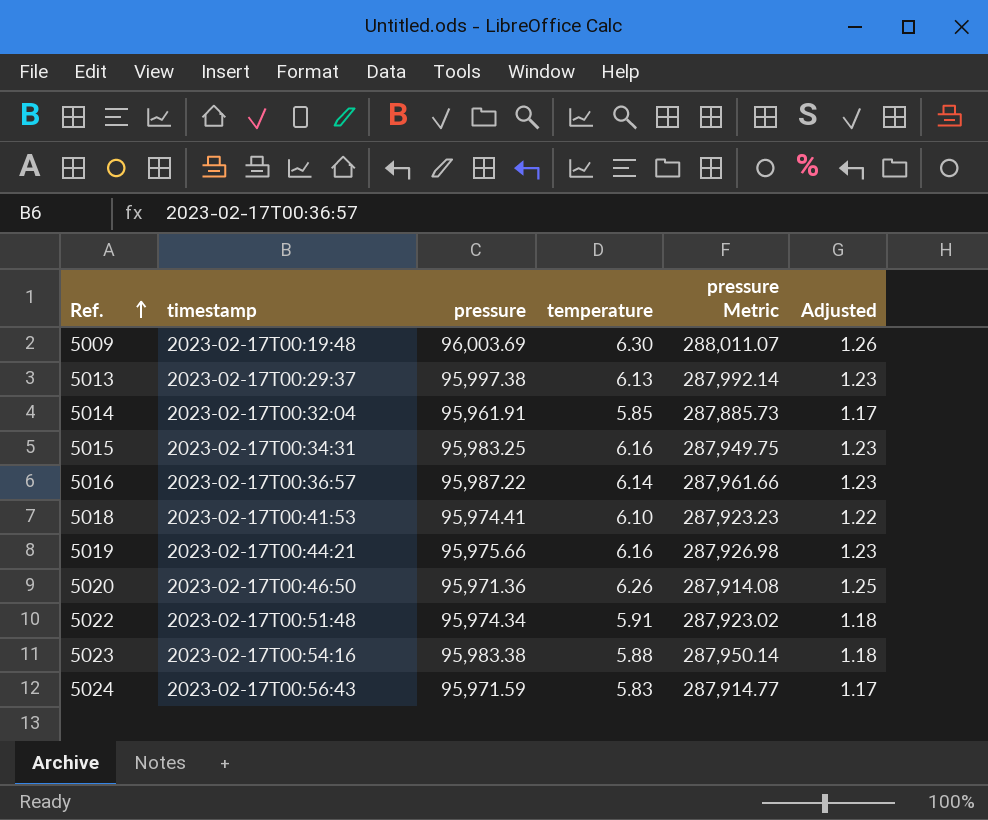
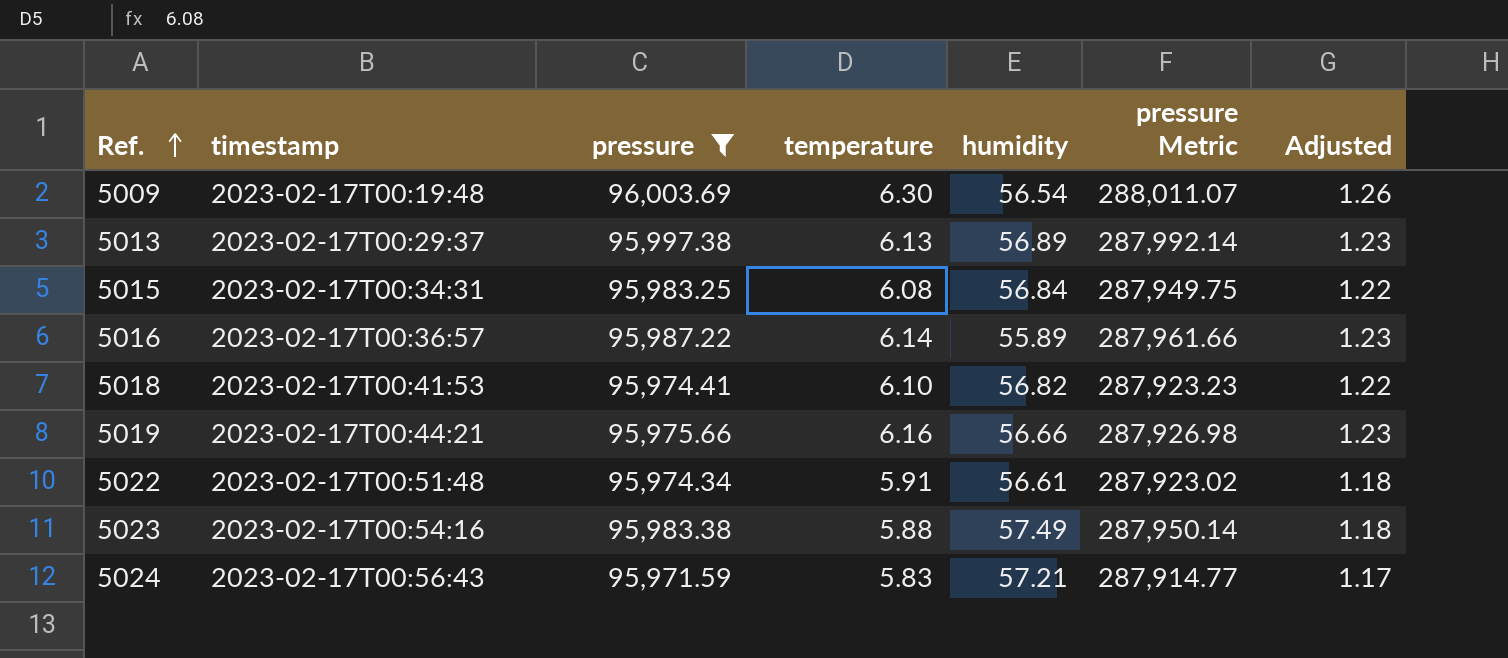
filter: none -> pressure >= 95,971.59
column humidity | position: none -> 5
5015 | temperature: 6.16 -> 6.08
5015 | Adjusted: 1.23 -> 1.22

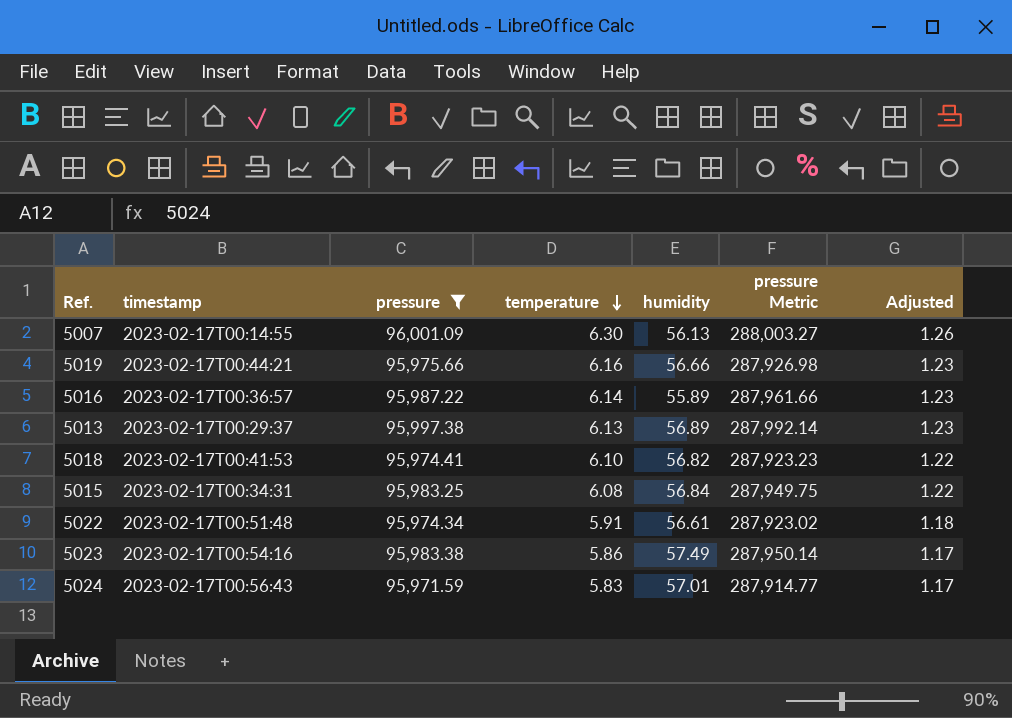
row order: Ref. ascending -> temperature descending
row 5009: 2023-02-17T00:19:48 | 96,003.69 | 6.30 | 56.54 | 288,011.07 | 1.26 -> none
row 5007: none -> 2023-02-17T00:14:55 | 96,001.09 | 6.30 | 56.13 | 288,003.27 | 1.26
5023 | temperature: 5.88 -> 5.86
5023 | Adjusted: 1.18 -> 1.17
5024 | humidity: 57.21 -> 57.01

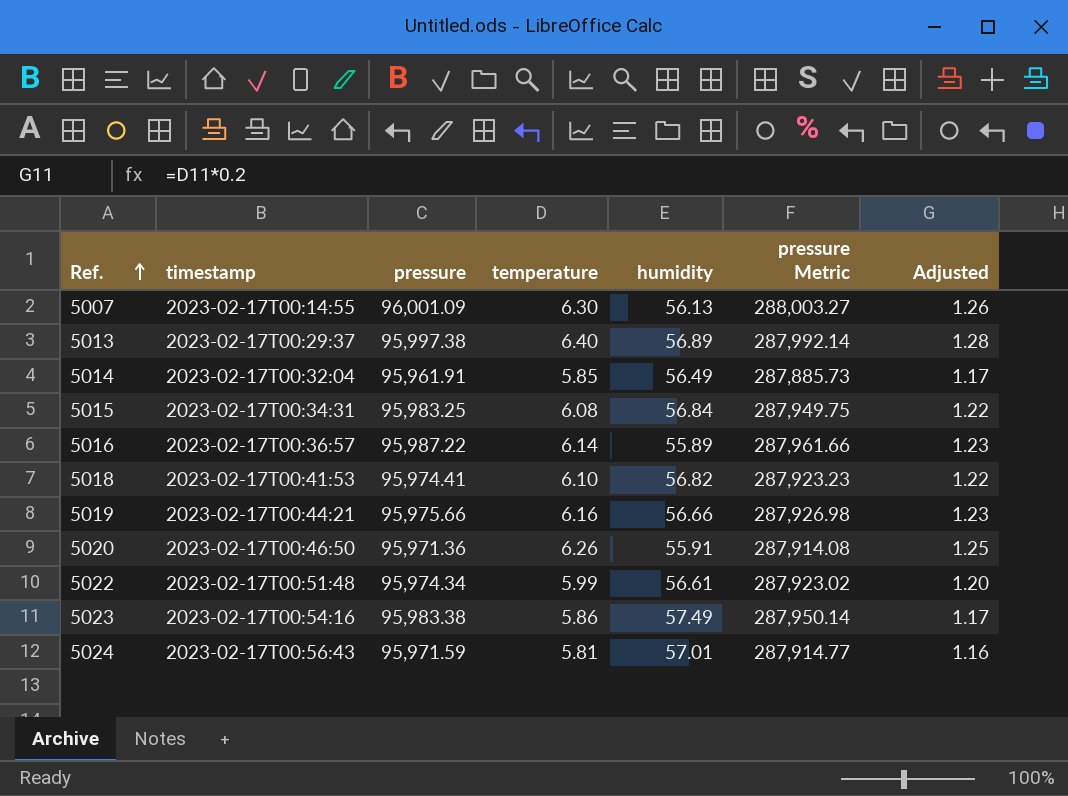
filter: pressure >= 95,971.59 -> none
row order: temperature descending -> Ref. ascending
5013 | temperature: 6.13 -> 6.40
5013 | Adjusted: 1.23 -> 1.28
5022 | temperature: 5.91 -> 5.99
5022 | Adjusted: 1.18 -> 1.20
5024 | temperature: 5.83 -> 5.81
5024 | Adjusted: 1.17 -> 1.16

